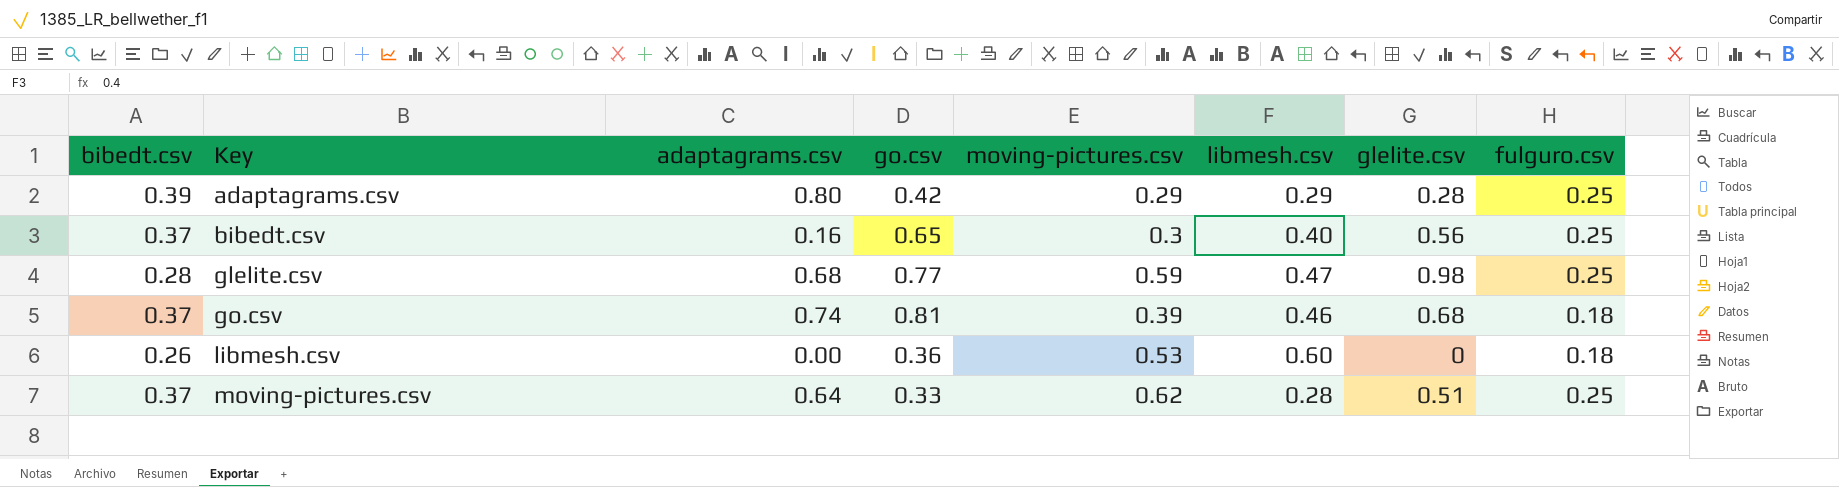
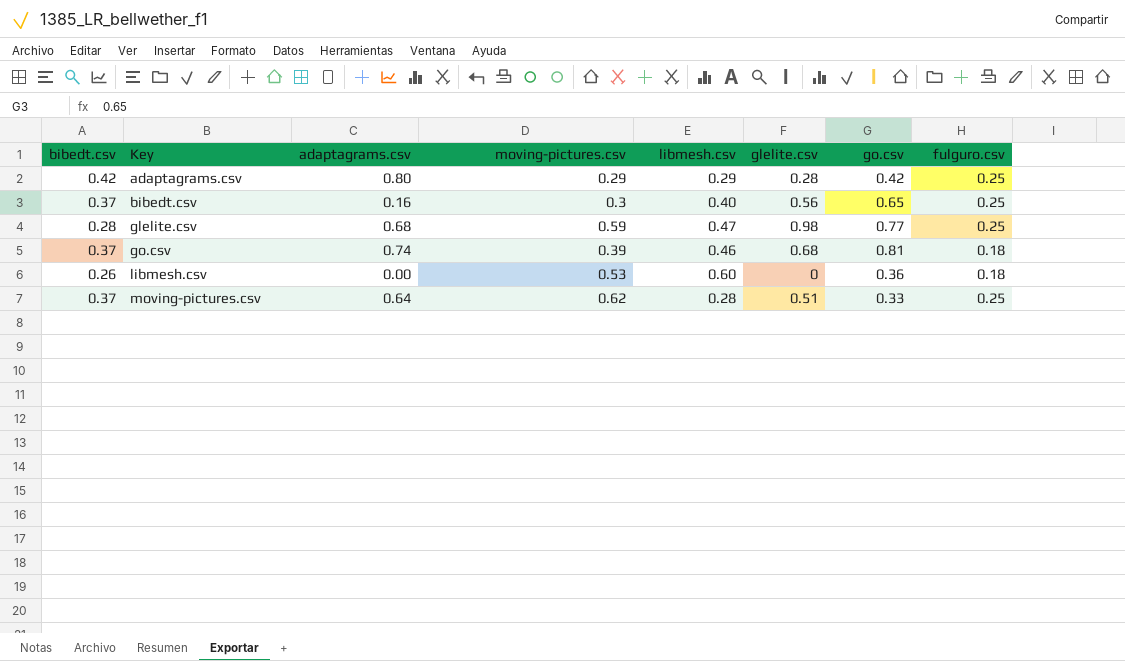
column go.csv | position: 4 -> 7
adaptagrams.csv | bibedt.csv: 0.39 -> 0.42

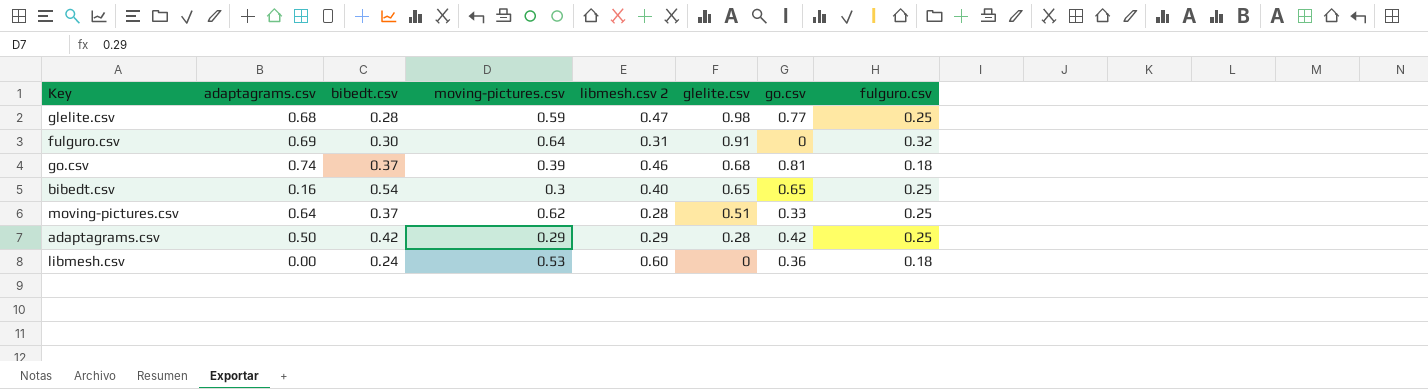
row order: Key ascending -> glelite.csv descending
column bibedt.csv | position: 1 -> 3
column name: libmesh.csv -> libmesh.csv 2
row fulguro.csv: none -> 0.69 | 0.30 | 0.64 | 0.31 | 0.91 | 0 | 0.32
bibedt.csv | bibedt.csv: 0.37 -> 0.54
bibedt.csv | glelite.csv: 0.56 -> 0.65
adaptagrams.csv | adaptagrams.csv: 0.80 -> 0.50
libmesh.csv | bibedt.csv: 0.26 -> 0.24

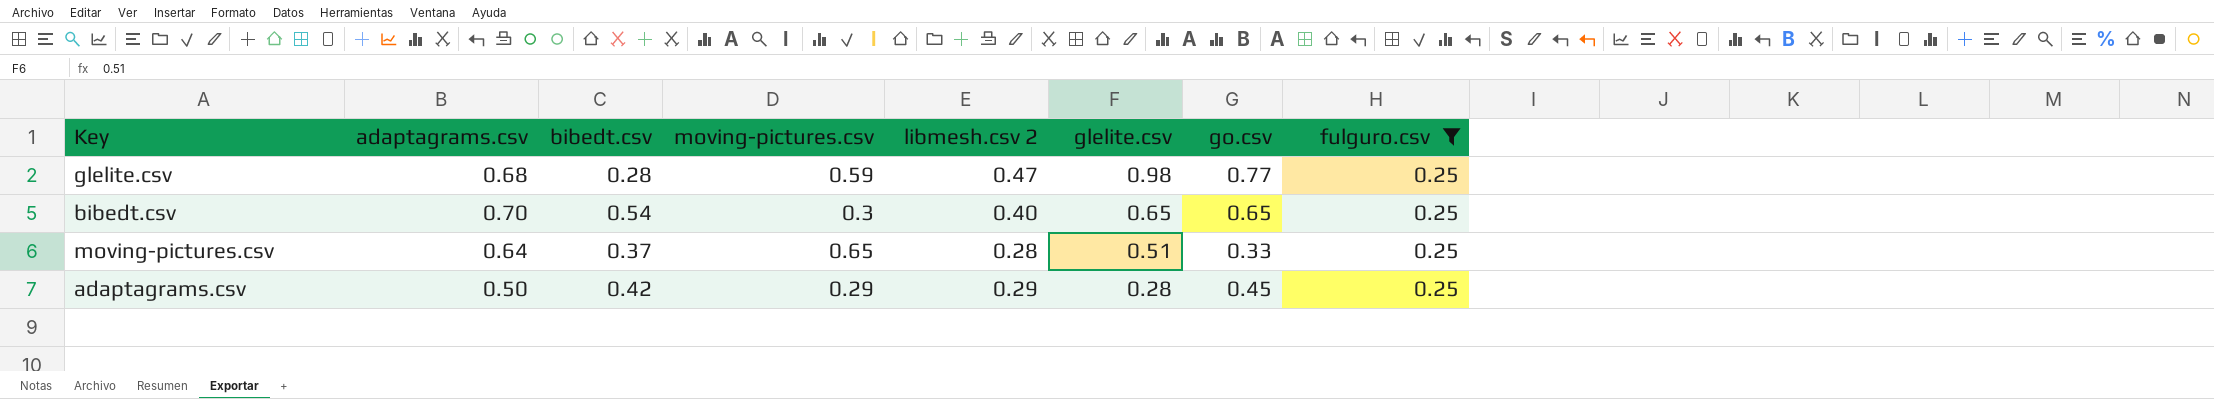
filter: none -> fulguro.csv = 0.25
bibedt.csv | adaptagrams.csv: 0.16 -> 0.70
moving-pictures.csv | moving-pictures.csv: 0.62 -> 0.65
adaptagrams.csv | go.csv: 0.42 -> 0.45

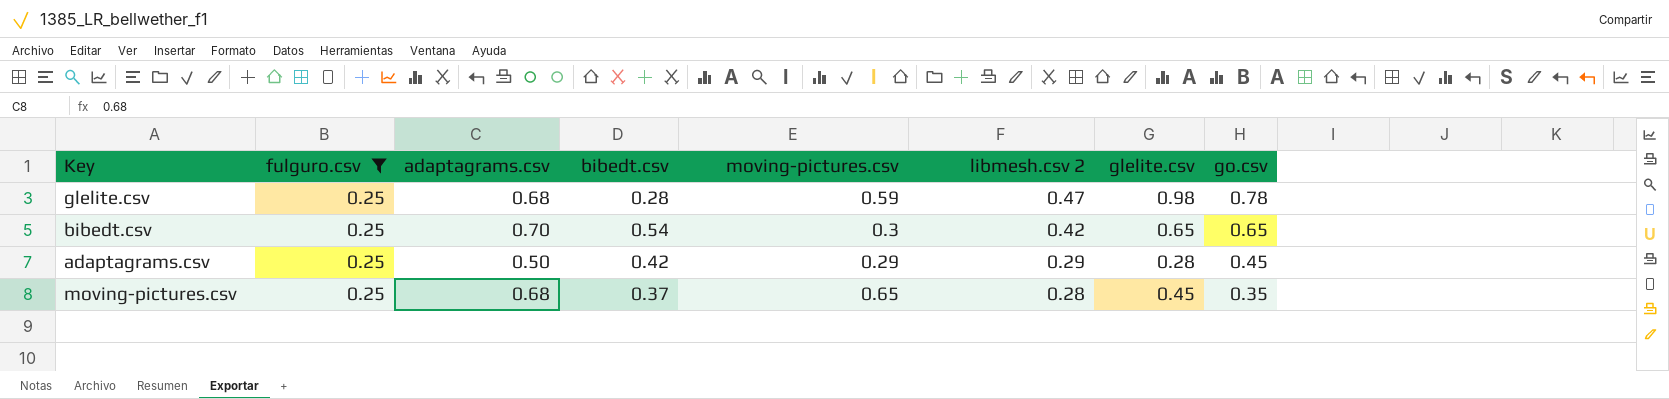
row order: glelite.csv descending -> libmesh.csv 2 descending
column fulguro.csv | position: 8 -> 2
glelite.csv | go.csv: 0.77 -> 0.78
bibedt.csv | libmesh.csv 2: 0.40 -> 0.42
moving-pictures.csv | adaptagrams.csv: 0.64 -> 0.68
moving-pictures.csv | glelite.csv: 0.51 -> 0.45
moving-pictures.csv | go.csv: 0.33 -> 0.35

